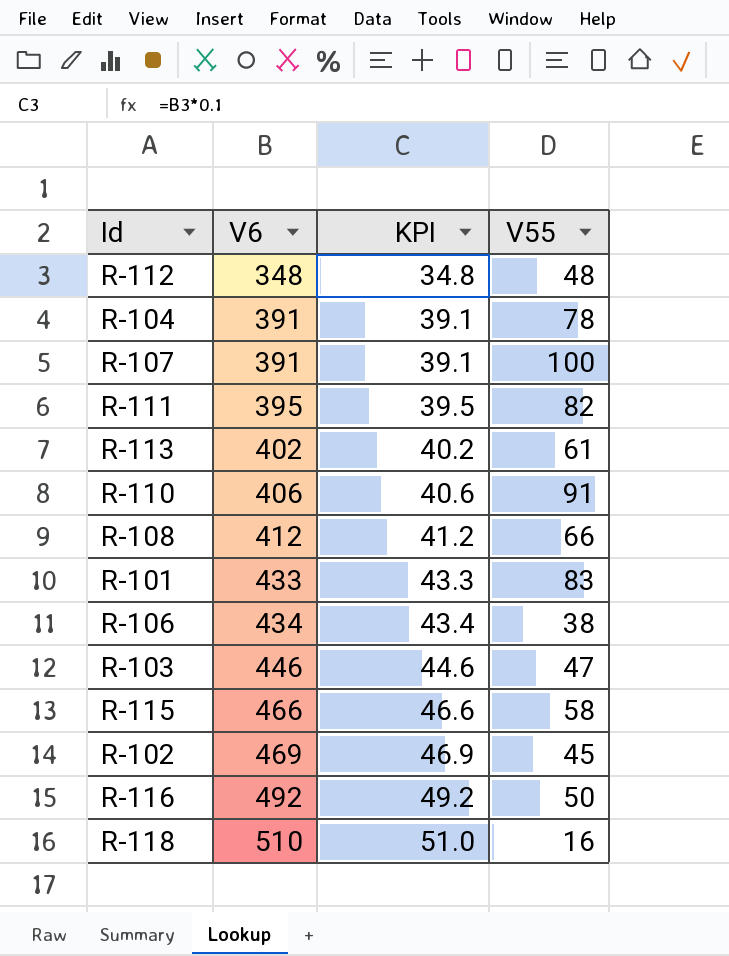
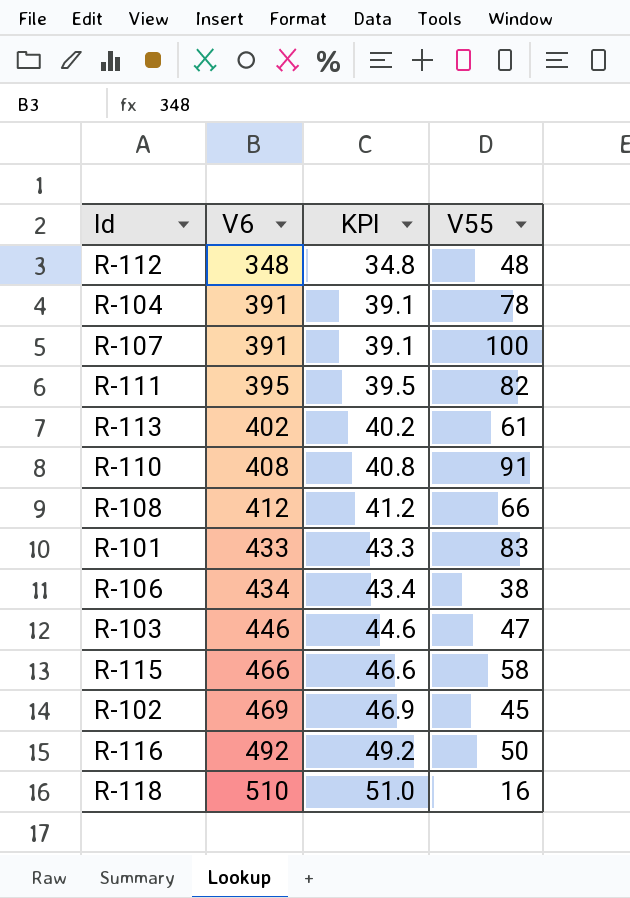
R-110 | V6: 406 -> 408
R-110 | KPI: 40.6 -> 40.8

